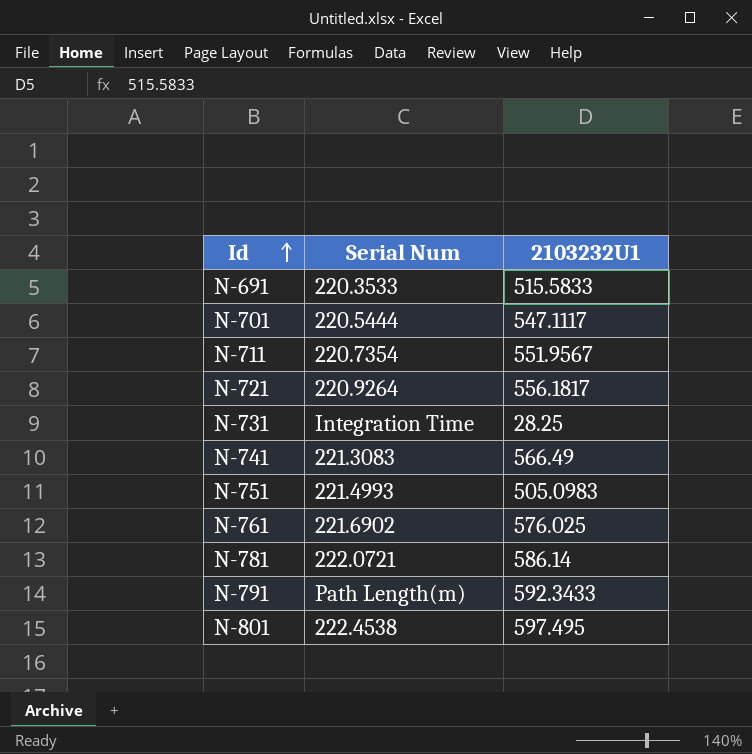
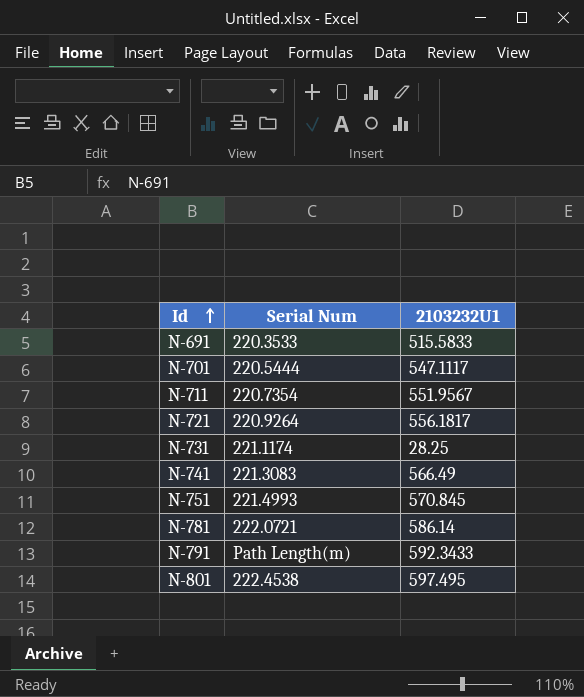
row N-761: 221.6902 | 576.025 -> none
N-731 | Serial Num: Integration Time -> 221.1174
N-751 | 2103232U1: 505.0983 -> 570.845

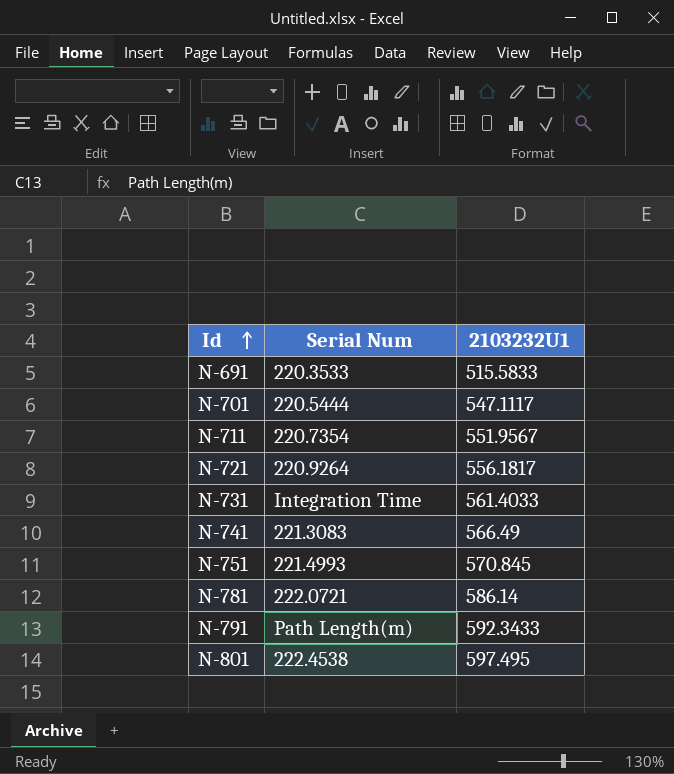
N-731 | Serial Num: 221.1174 -> Integration Time
N-731 | 2103232U1: 28.25 -> 561.4033

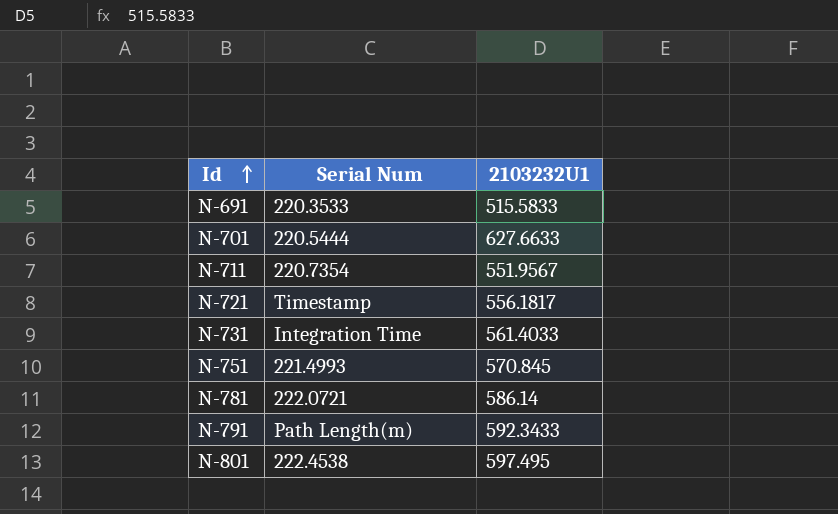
row N-741: 221.3083 | 566.49 -> none
N-701 | 2103232U1: 547.1117 -> 627.6633
N-721 | Serial Num: 220.9264 -> Timestamp

